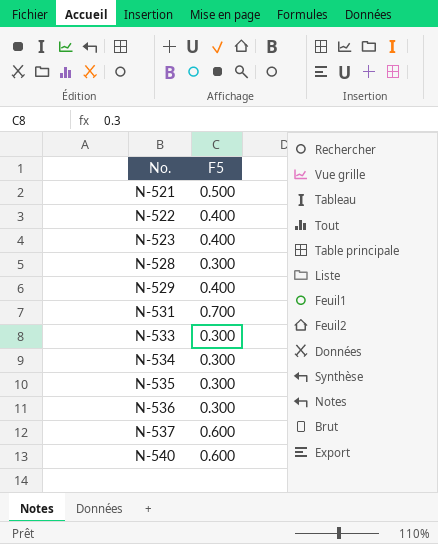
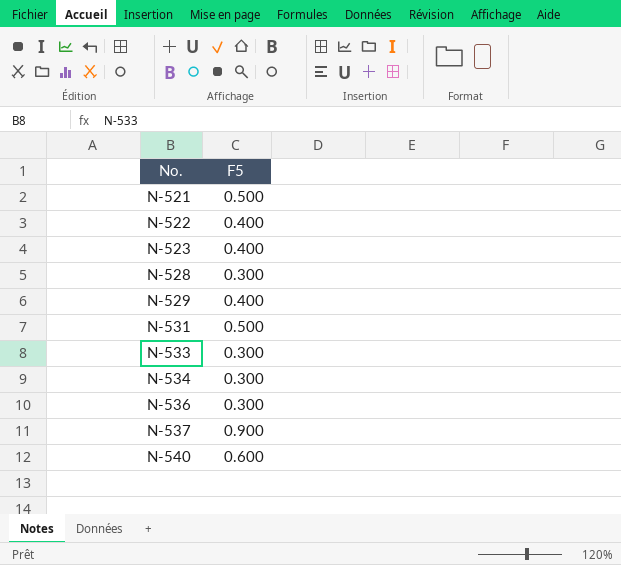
row N-535: 0.300 -> none
N-531 | F5: 0.700 -> 0.500
N-537 | F5: 0.600 -> 0.900

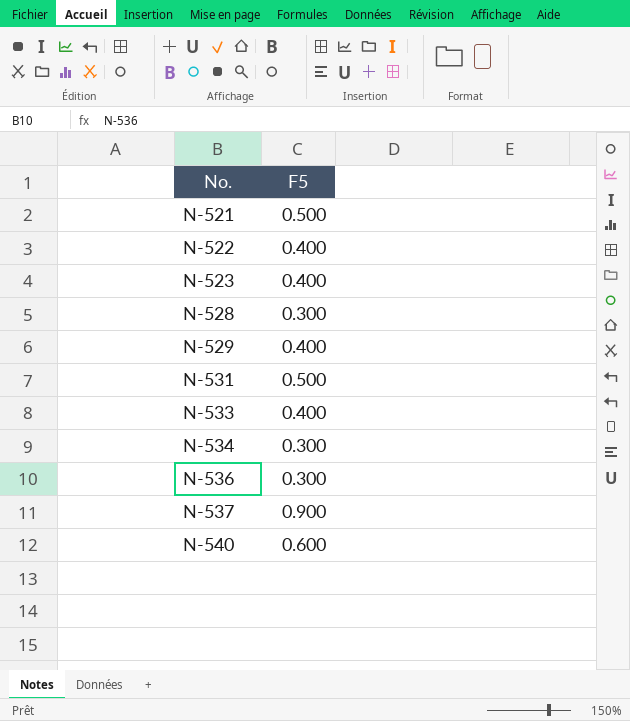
N-533 | F5: 0.300 -> 0.400

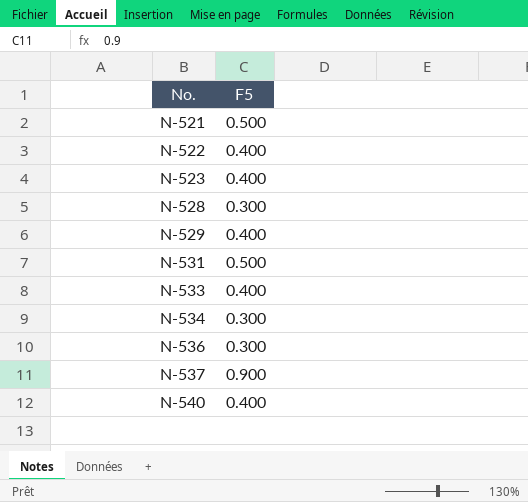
N-540 | F5: 0.600 -> 0.400

